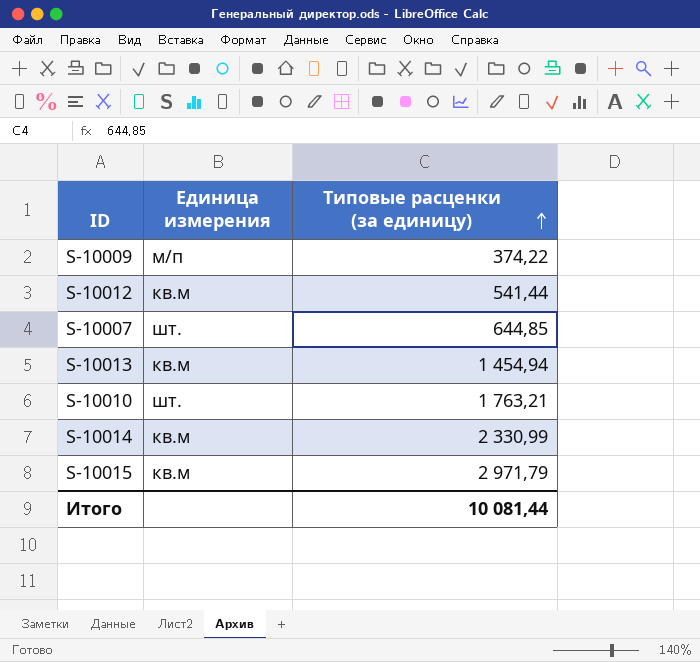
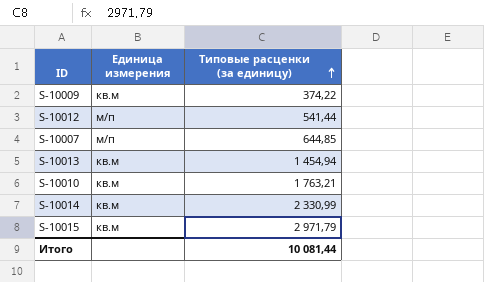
S-10009 | Единица измерения: м/п -> кв.м
S-10012 | Единица измерения: кв.м -> м/п
S-10007 | Единица измерения: шт. -> м/п
S-10010 | Единица измерения: шт. -> кв.м

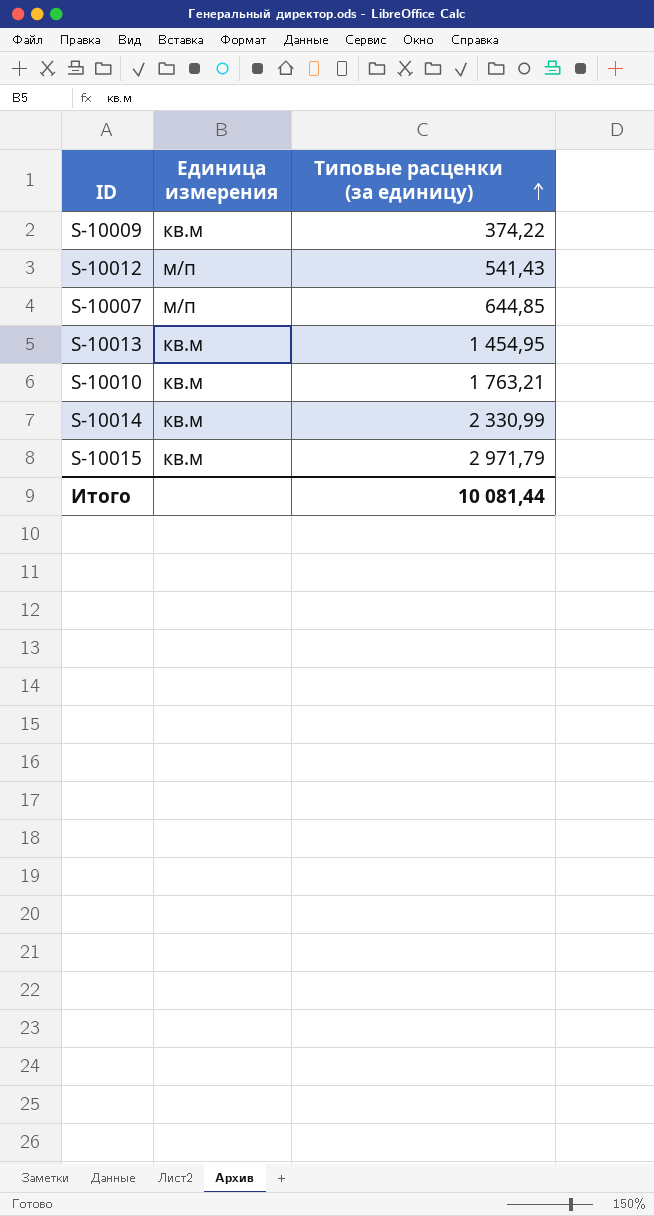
S-10012 | Типовые расценки (за единицу): 541,44 -> 541,43
S-10013 | Типовые расценки (за единицу): 1 454,94 -> 1 454,95

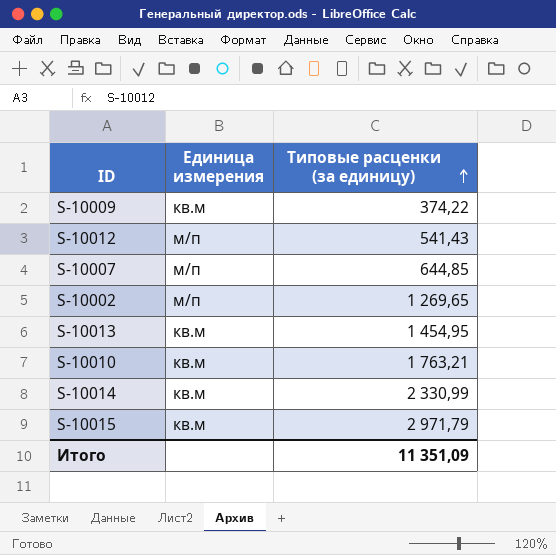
row S-10002: none -> м/п | 1 269,65
Итого | Типовые расценки (за единицу): 10 081,44 -> 11 351,09

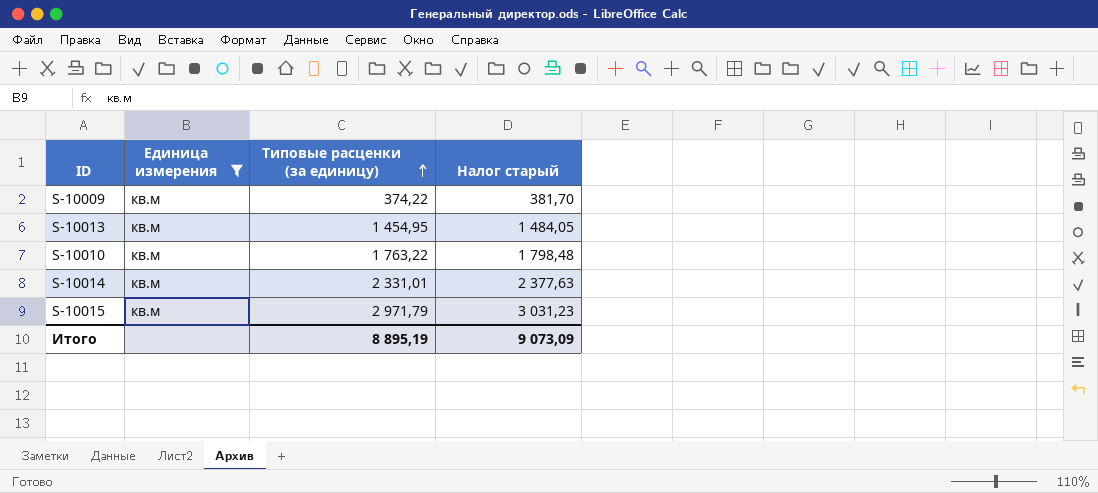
filter: none -> Единица измерения = кв.м
column Налог старый | formula: none -> [Типовые расценки (за единицу)] * 1,02
S-10010 | Типовые расценки (за единицу): 1 763,21 -> 1 763,22
S-10014 | Типовые расценки (за единицу): 2 330,99 -> 2 331,01
Итого | Типовые расценки (за единицу): 11 351,09 -> 8 895,19

